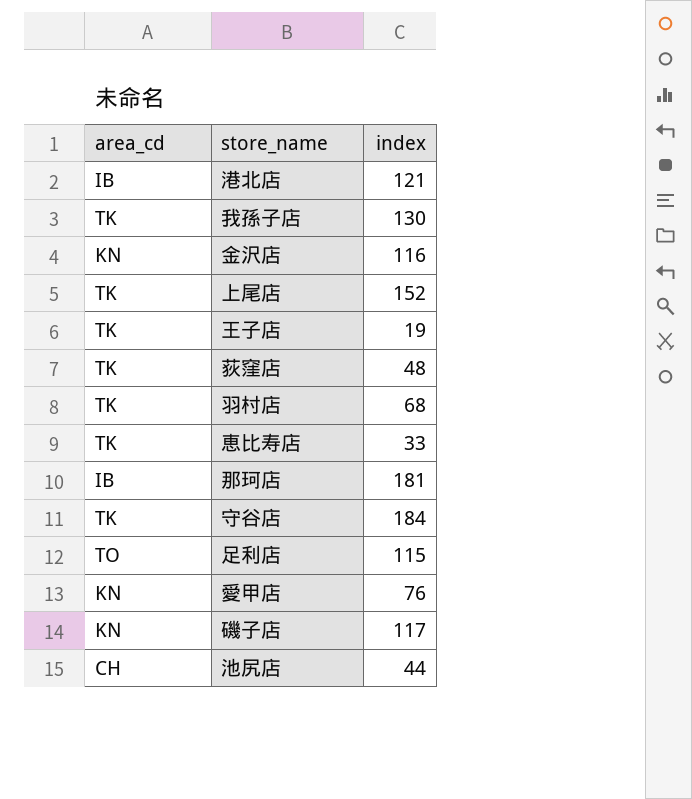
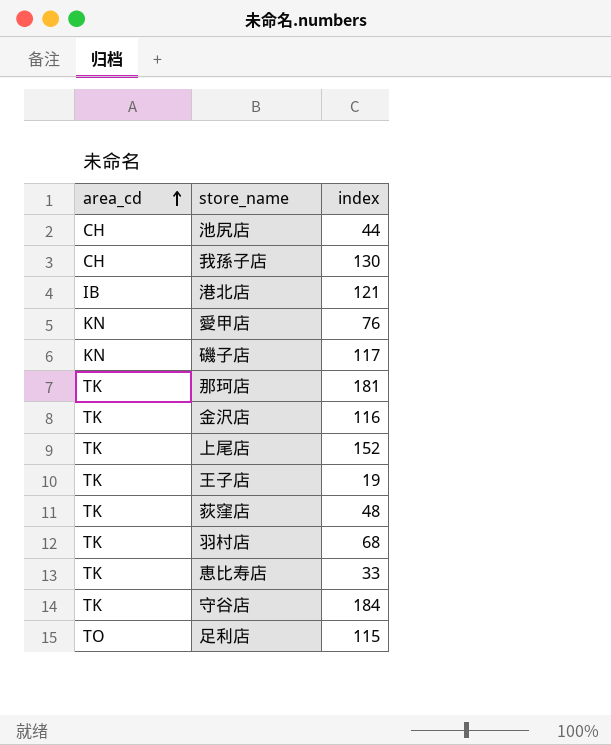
row order: none -> area_cd ascending
我孫子店 | area_cd: TK -> CH
那珂店 | area_cd: IB -> TK
金沢店 | area_cd: KN -> TK

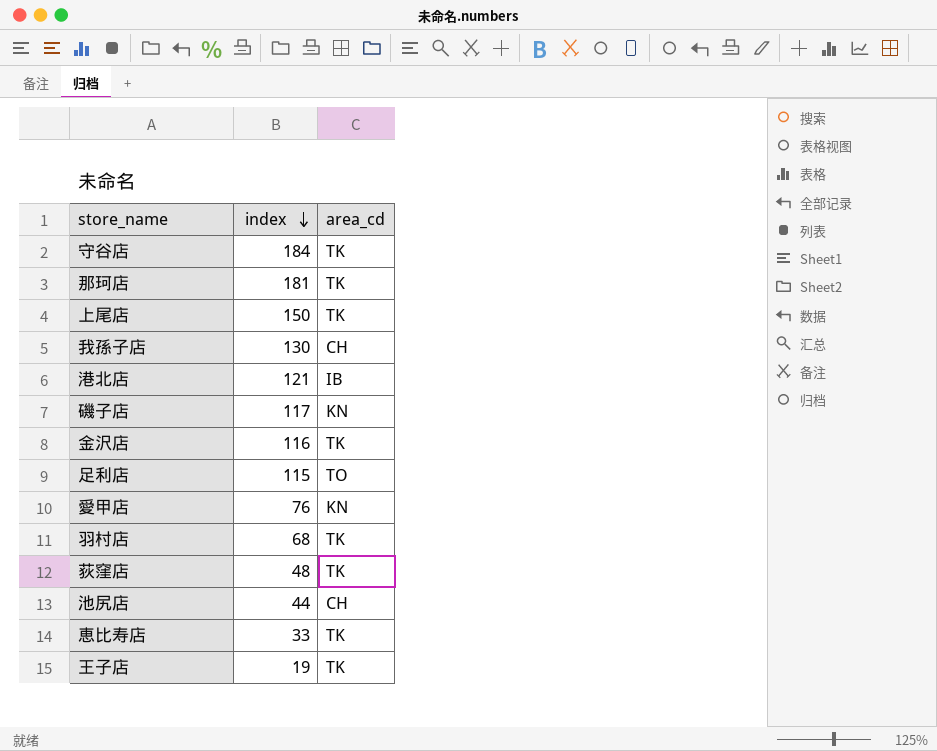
row order: area_cd ascending -> index descending
column area_cd | position: 1 -> 3
上尾店 | index: 152 -> 150

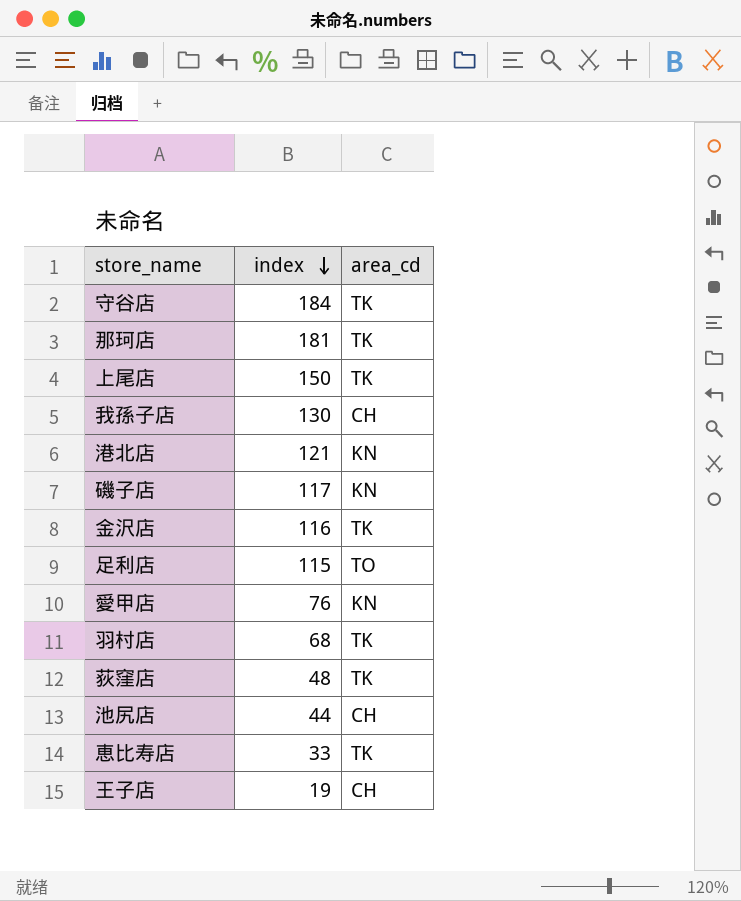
港北店 | area_cd: IB -> KN
王子店 | area_cd: TK -> CH

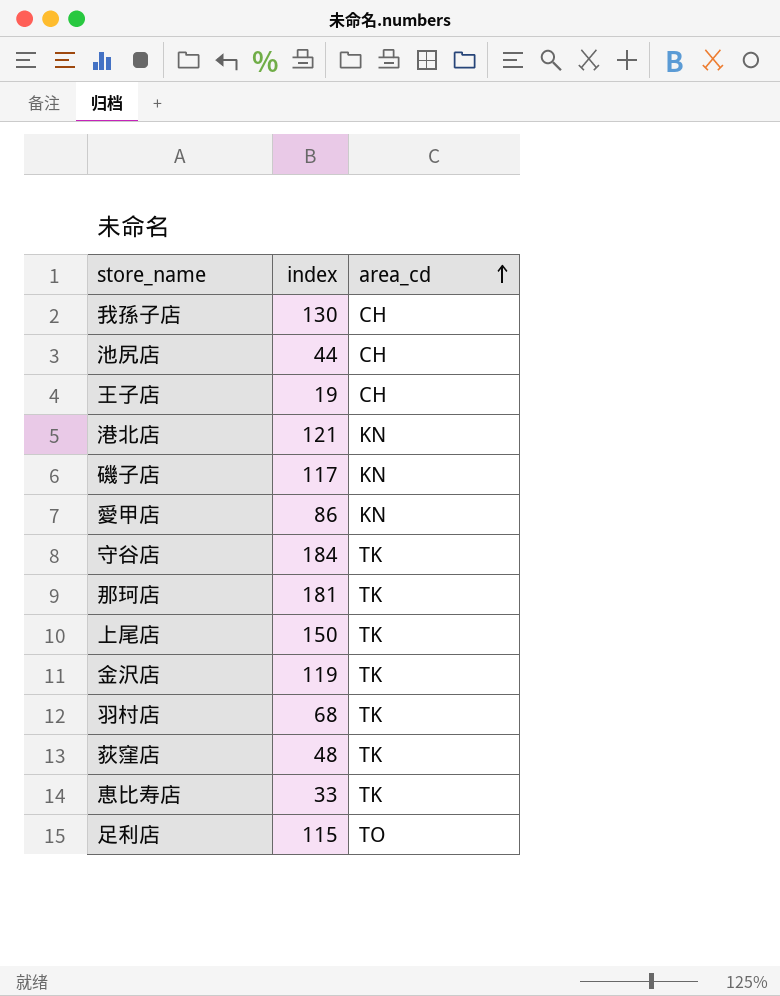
row order: index descending -> area_cd ascending
愛甲店 | index: 76 -> 86
金沢店 | index: 116 -> 119

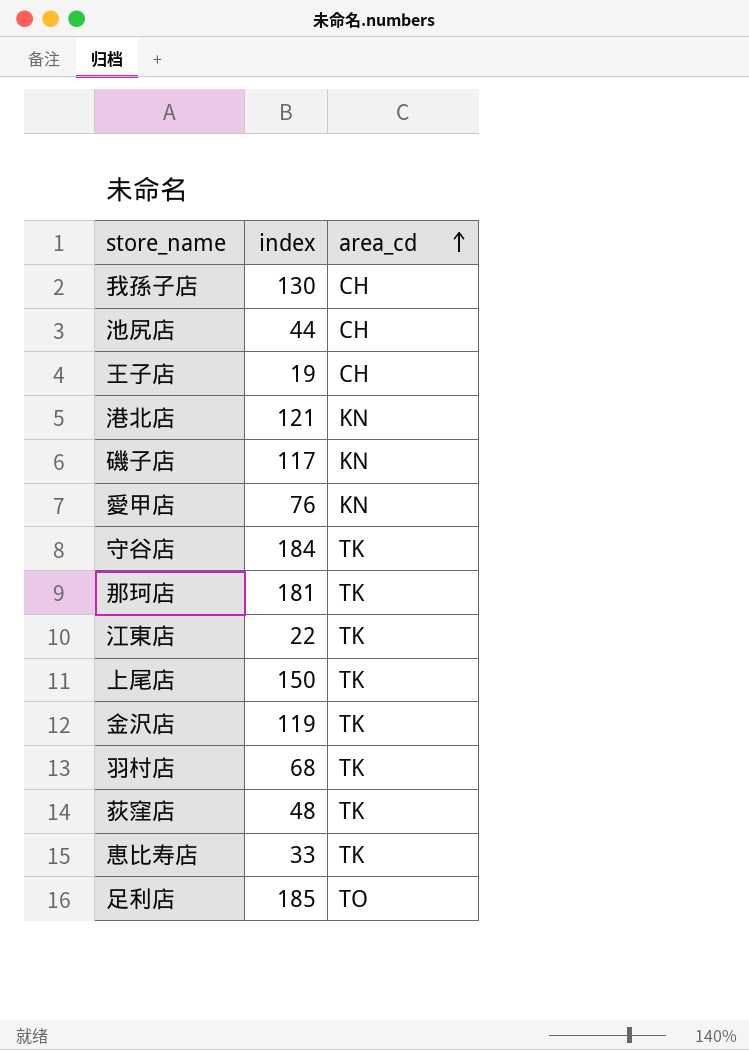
愛甲店 | index: 86 -> 76
row 江東店: none -> 22 | TK
足利店 | index: 115 -> 185

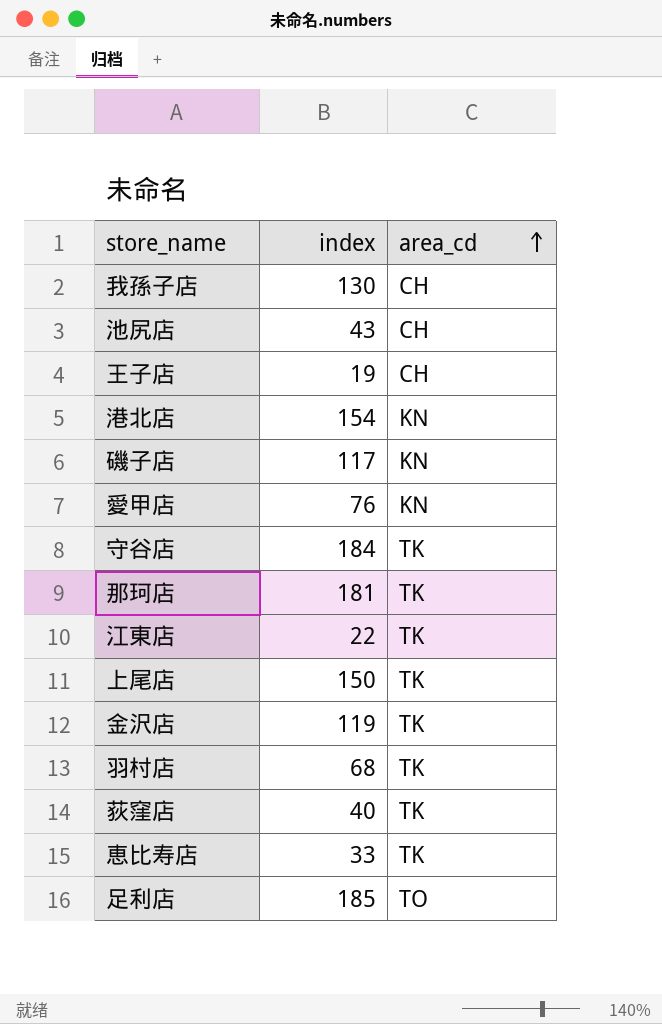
池尻店 | index: 44 -> 43
港北店 | index: 121 -> 154
荻窪店 | index: 48 -> 40

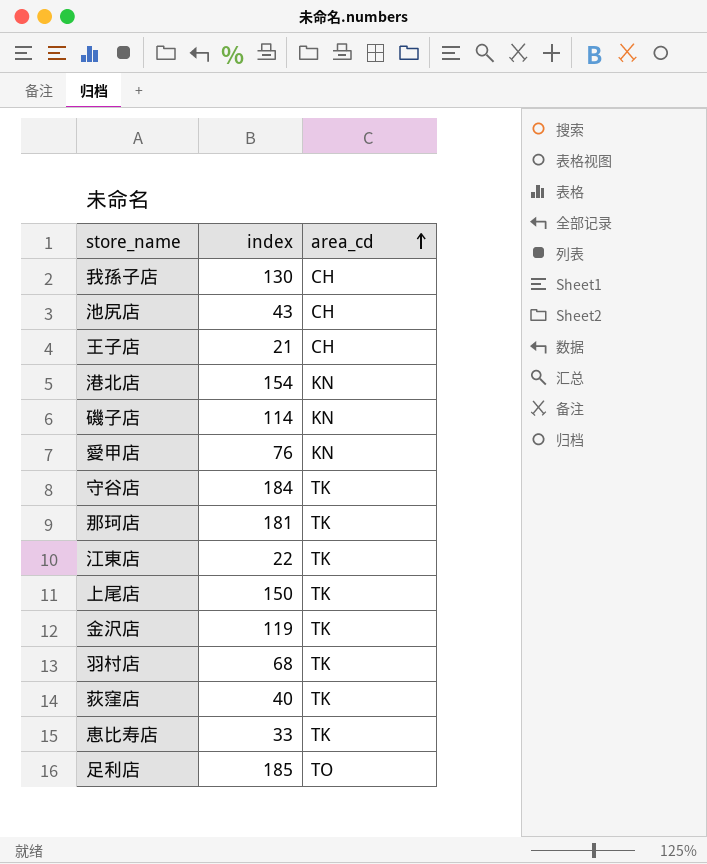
王子店 | index: 19 -> 21
磯子店 | index: 117 -> 114

